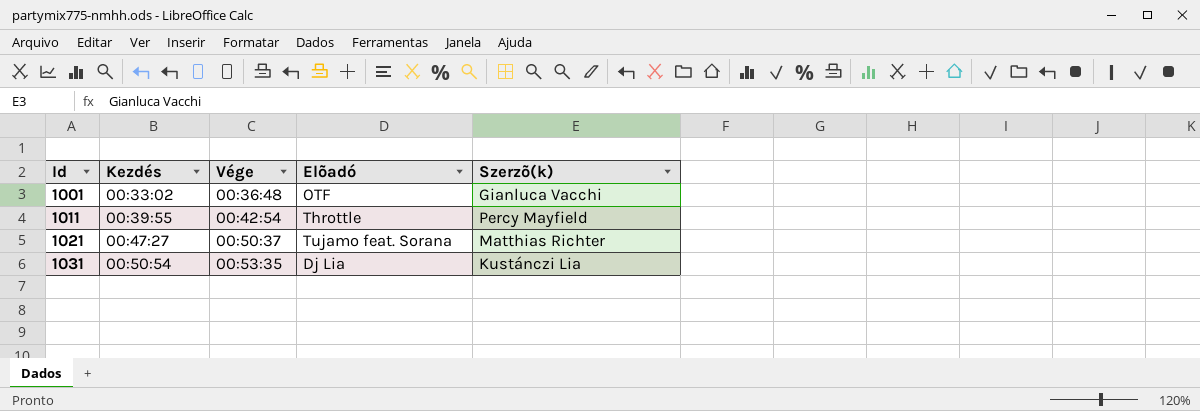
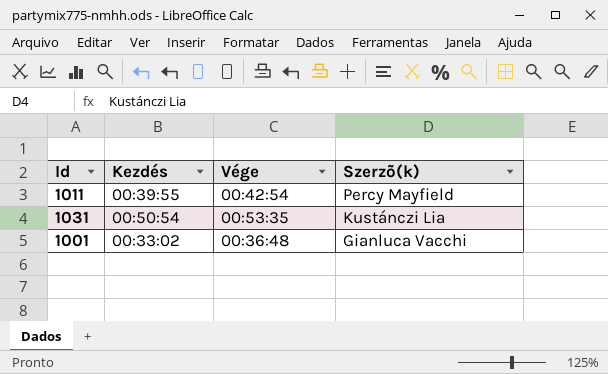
row order: Id ascending -> Szerzõ(k) descending
column Elõadó | position: 4 -> none
row 1021: 00:47:27 | 00:50:37 | Tujamo feat. Sorana | Matthias Richter -> none

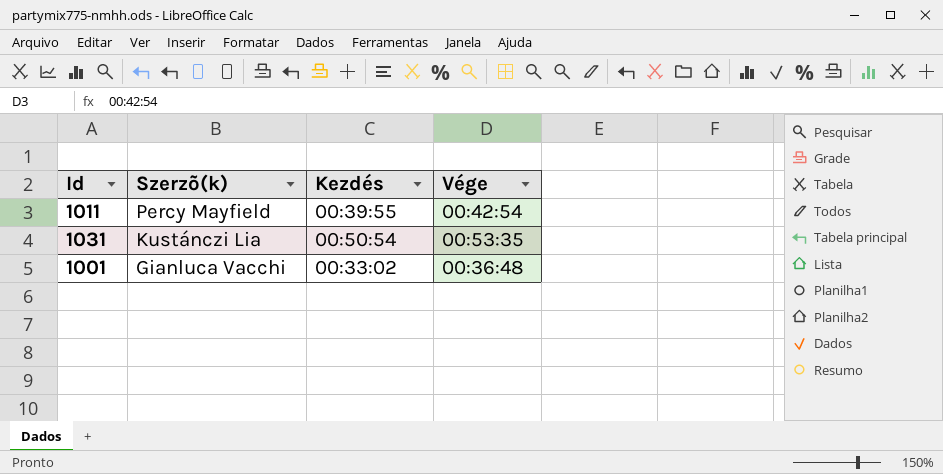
column Szerzõ(k) | position: 4 -> 2

